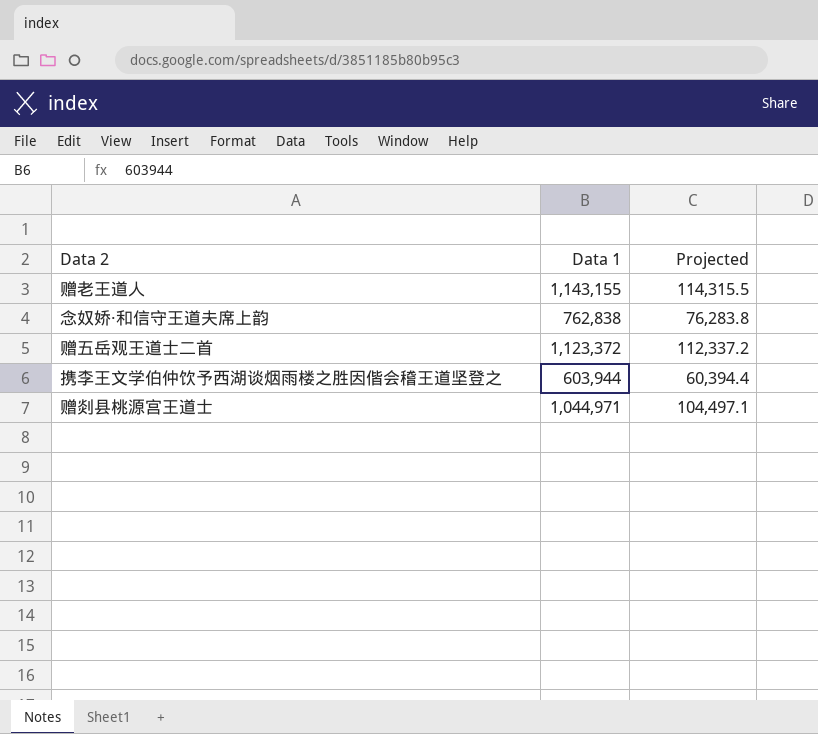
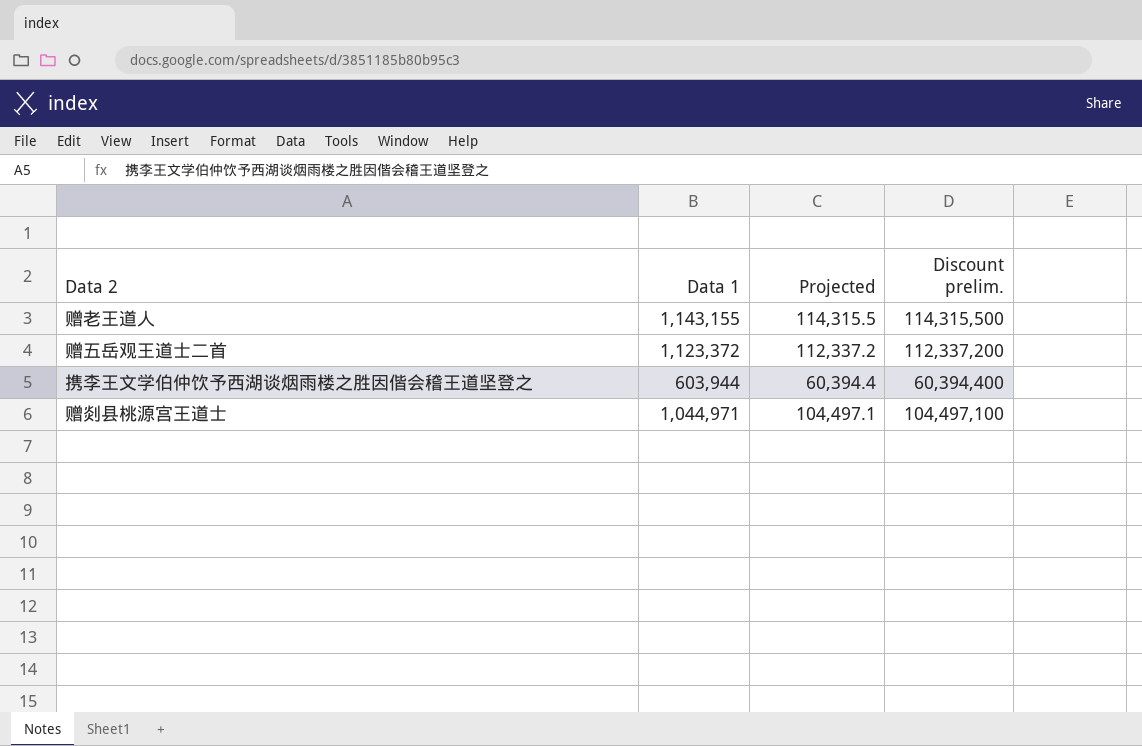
column Discount prelim. | formula: none -> [Data 1] * 100
row 念奴娇·和信守王道夫席上韵: 762,838 | 76,283.8 -> none

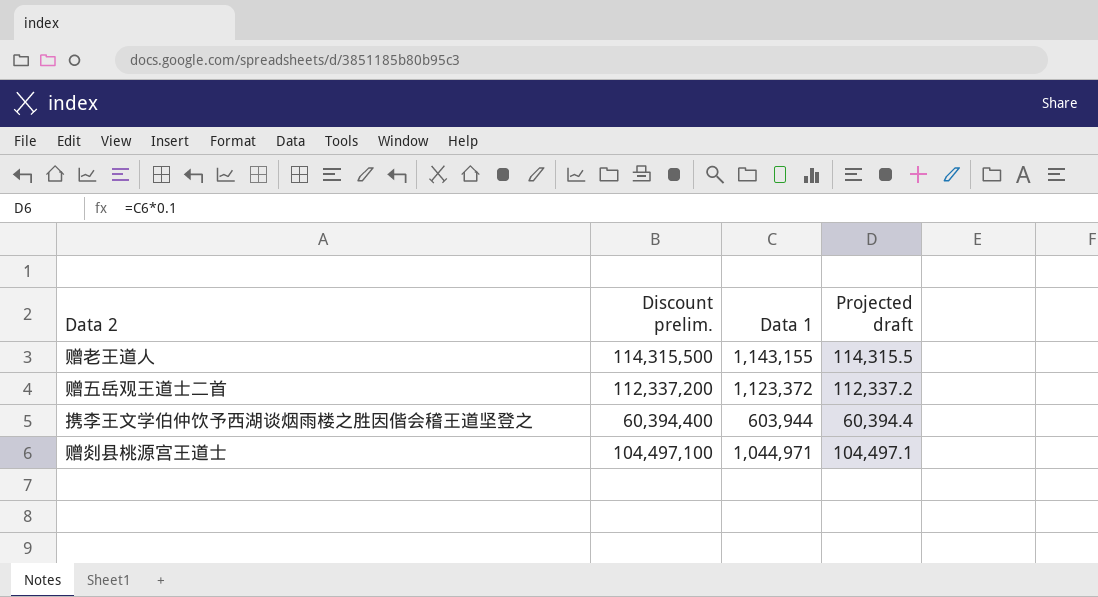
column Discount prelim. | position: 4 -> 2
column name: Projected -> Projected draft

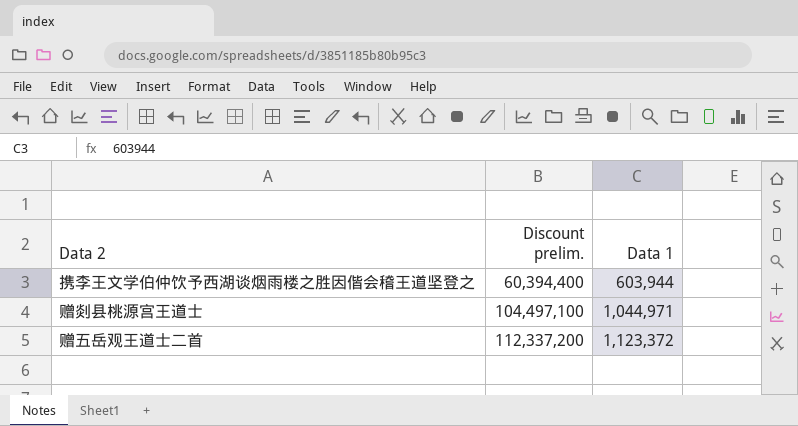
row order: none -> Discount prelim. ascending
column Projected draft | formula: [Data 1] * 0.1 -> none
row 赠老王道人: 114,315,500 | 1,143,155 | 114,315.5 -> none

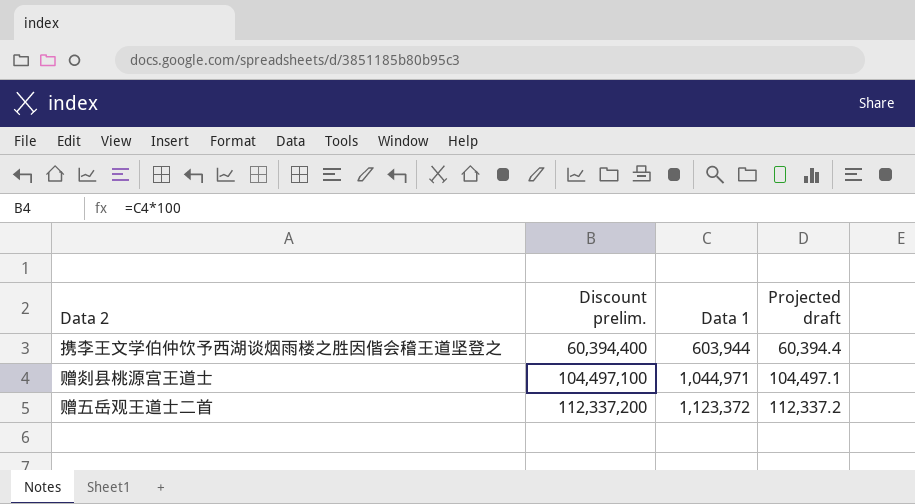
column Projected draft | formula: none -> [Data 1] * 0.1

